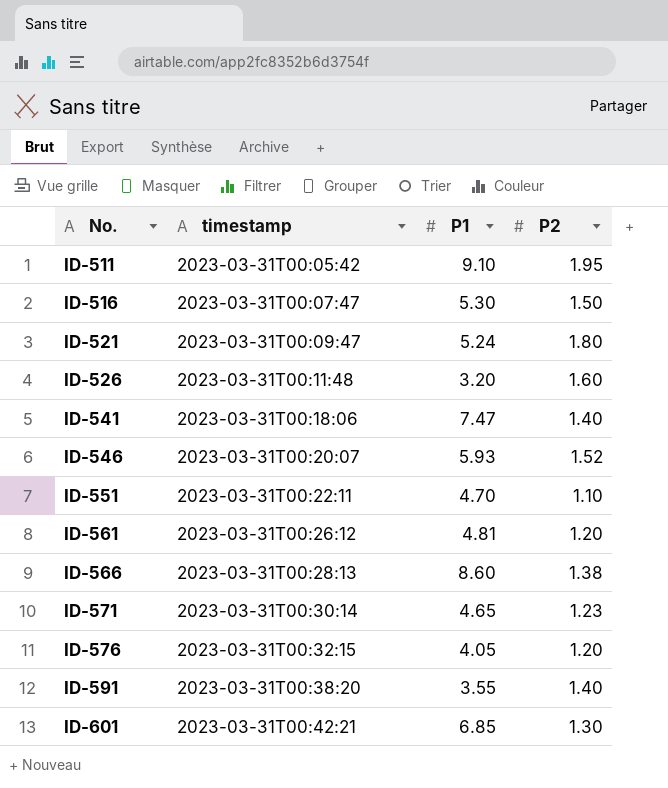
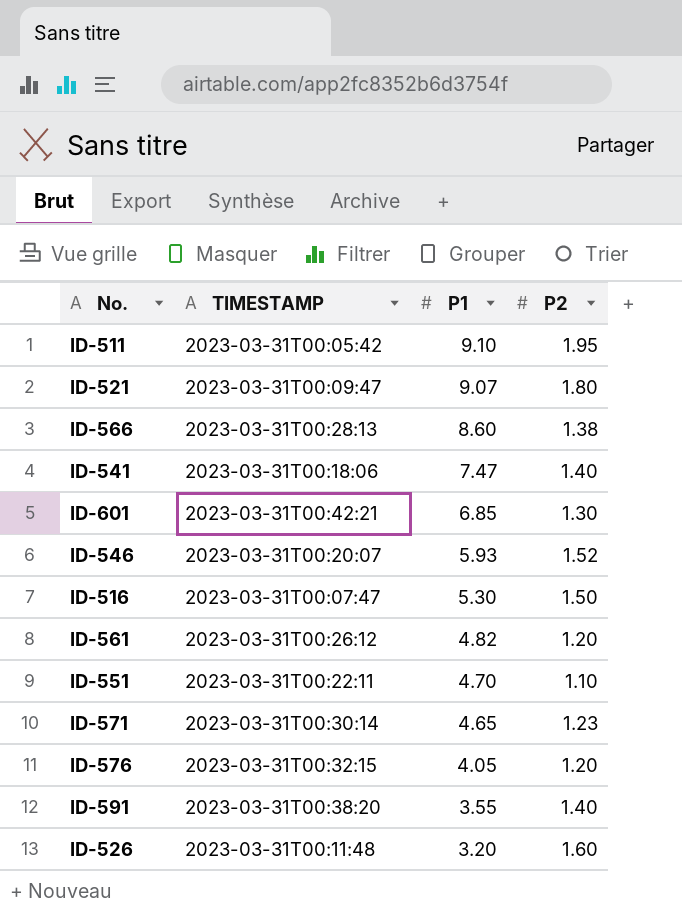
row order: No. ascending -> P1 descending
column name: timestamp -> TIMESTAMP
ID-521 | P1: 5.24 -> 9.07
ID-561 | P1: 4.81 -> 4.82

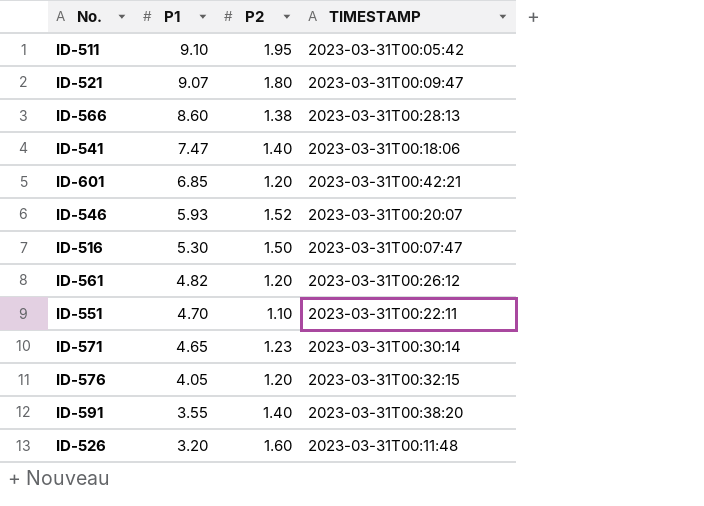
column TIMESTAMP | position: 2 -> 4
ID-601 | P2: 1.30 -> 1.20

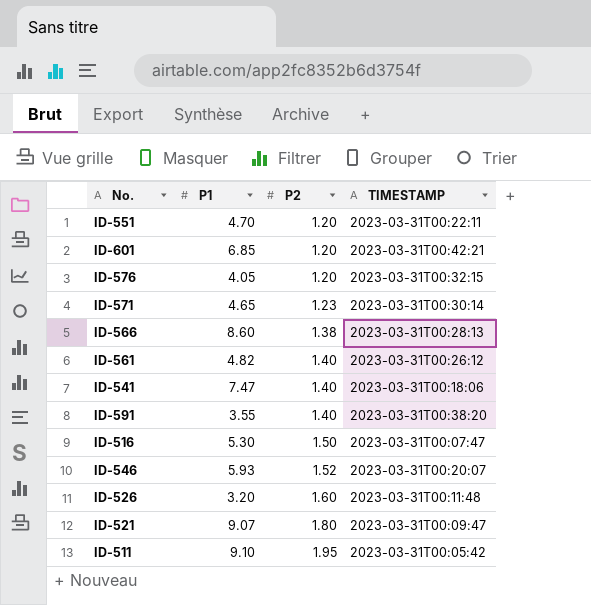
row order: P1 descending -> P2 ascending
ID-551 | P2: 1.10 -> 1.20
ID-561 | P2: 1.20 -> 1.40

